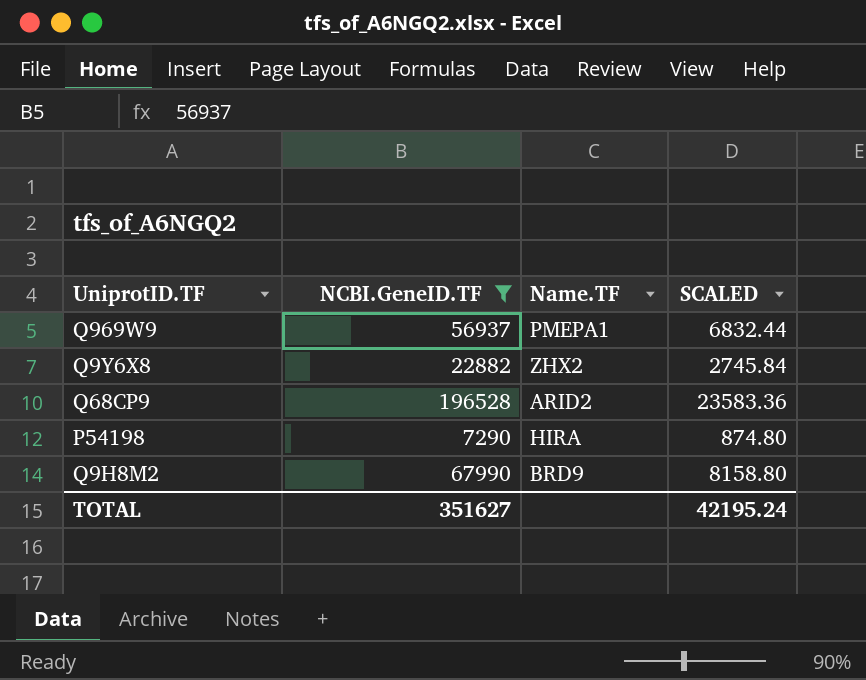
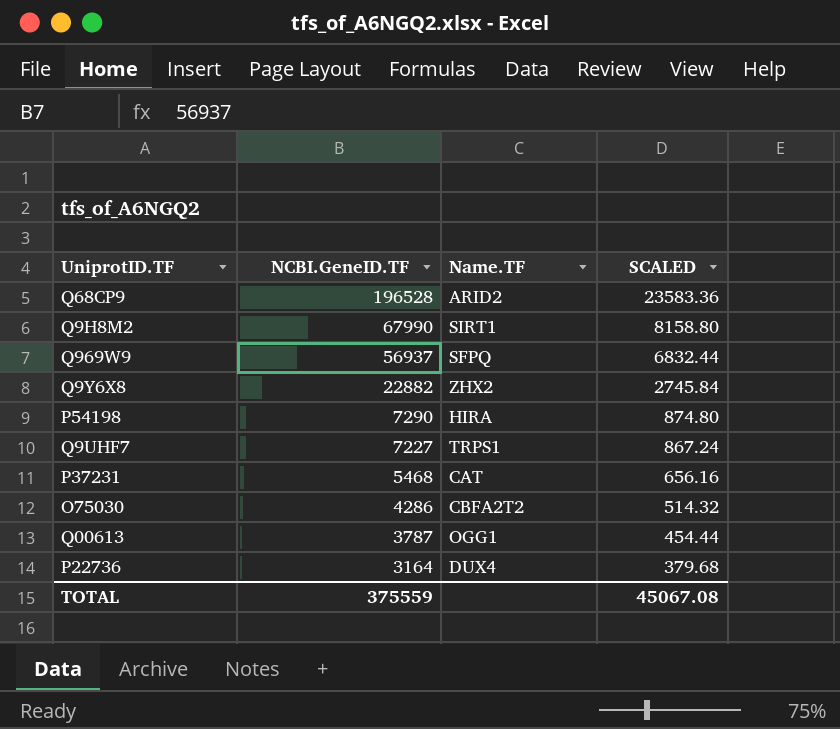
filter: NCBI.GeneID.TF >= 7290 -> none
row order: none -> NCBI.GeneID.TF descending
Q9H8M2 | Name.TF: BRD9 -> SIRT1
Q969W9 | Name.TF: PMEPA1 -> SFPQ
TOTAL | NCBI.GeneID.TF: 351627 -> 375559
TOTAL | SCALED: 42195.24 -> 45067.08

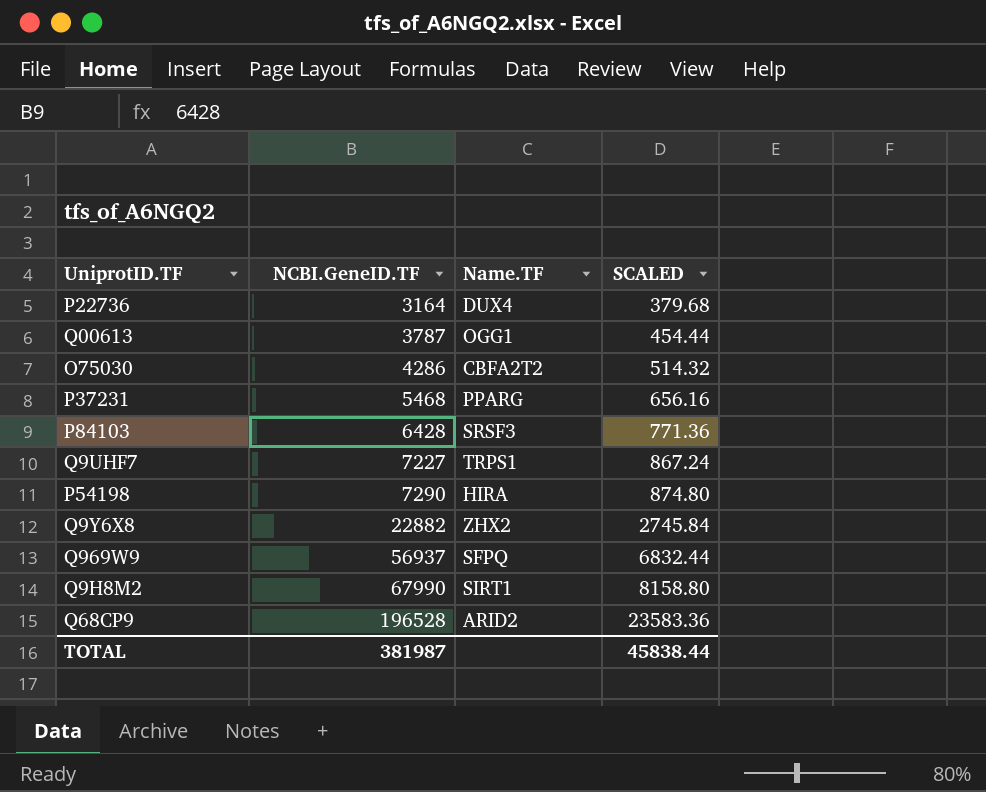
row order: NCBI.GeneID.TF descending -> NCBI.GeneID.TF ascending
P37231 | Name.TF: CAT -> PPARG
row P84103: none -> 6428 | SRSF3 | 771.36
TOTAL | NCBI.GeneID.TF: 375559 -> 381987
TOTAL | SCALED: 45067.08 -> 45838.44

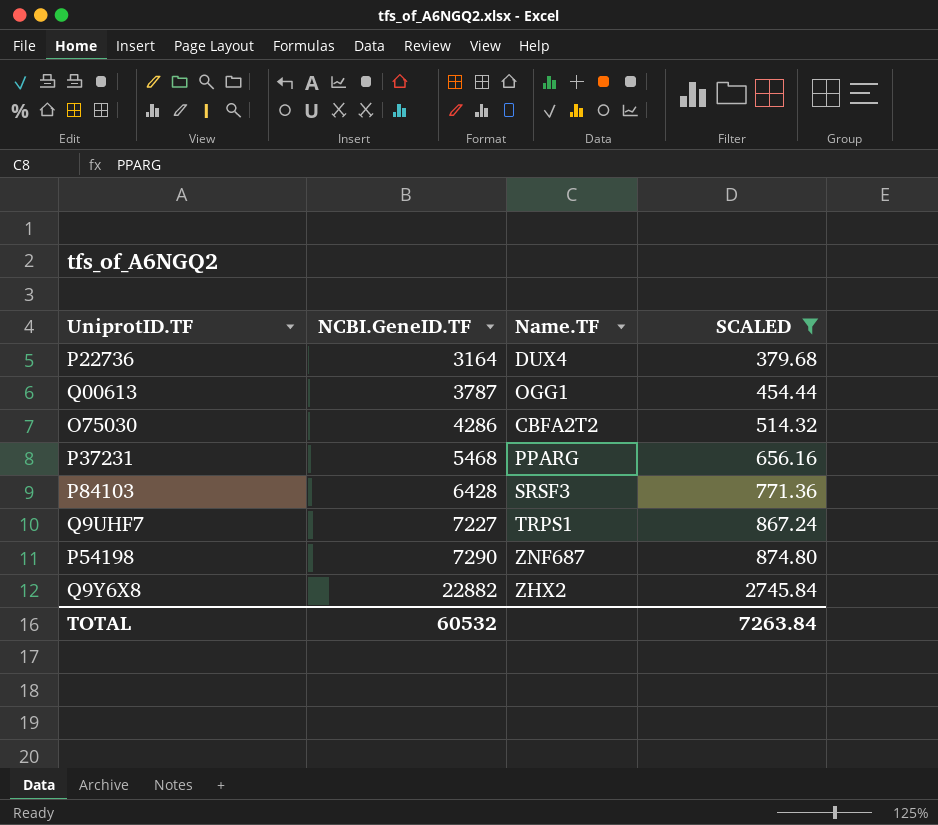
filter: none -> SCALED <= 2745.84
P54198 | Name.TF: HIRA -> ZNF687
TOTAL | NCBI.GeneID.TF: 381987 -> 60532
TOTAL | SCALED: 45838.44 -> 7263.84

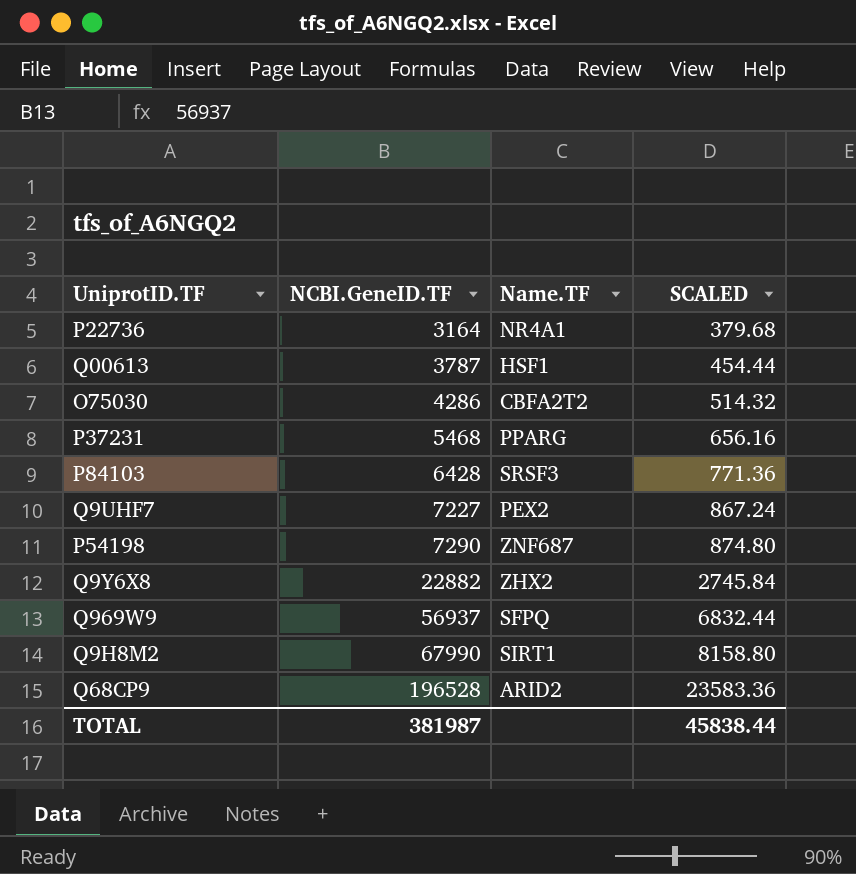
filter: SCALED <= 2745.84 -> none
P22736 | Name.TF: DUX4 -> NR4A1
Q00613 | Name.TF: OGG1 -> HSF1
Q9UHF7 | Name.TF: TRPS1 -> PEX2
TOTAL | NCBI.GeneID.TF: 60532 -> 381987
TOTAL | SCALED: 7263.84 -> 45838.44

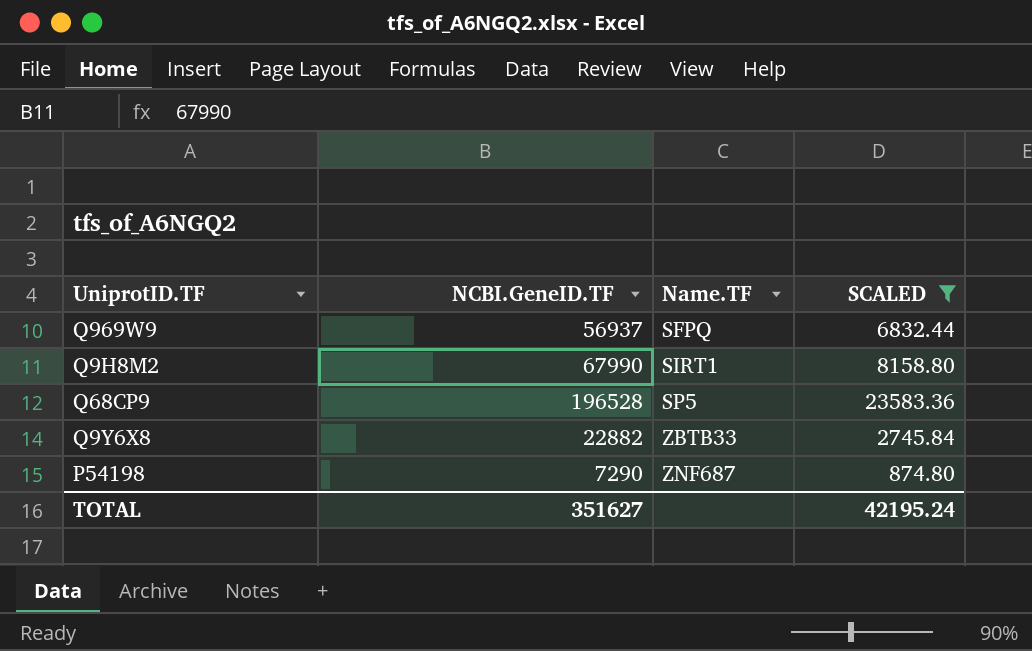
filter: none -> SCALED >= 874.80
row order: NCBI.GeneID.TF ascending -> Name.TF ascending
Q68CP9 | Name.TF: ARID2 -> SP5
Q9Y6X8 | Name.TF: ZHX2 -> ZBTB33
TOTAL | NCBI.GeneID.TF: 381987 -> 351627
TOTAL | SCALED: 45838.44 -> 42195.24

